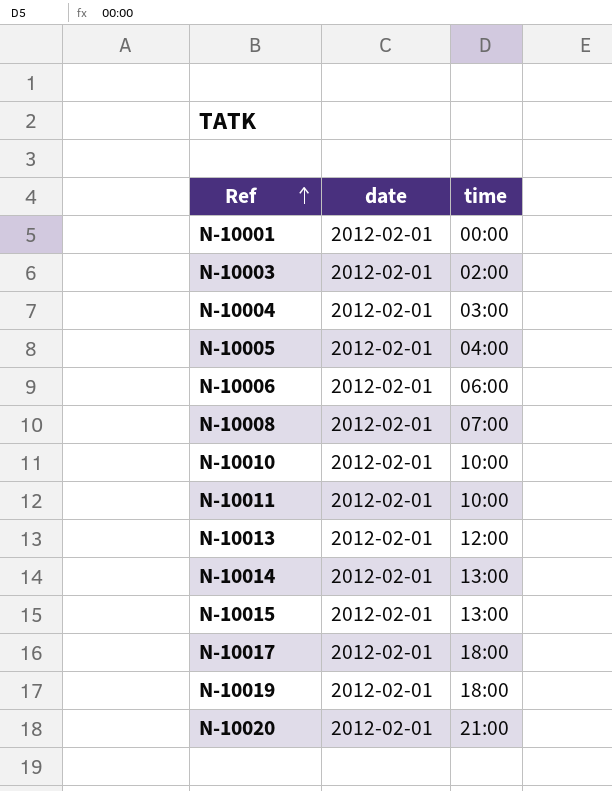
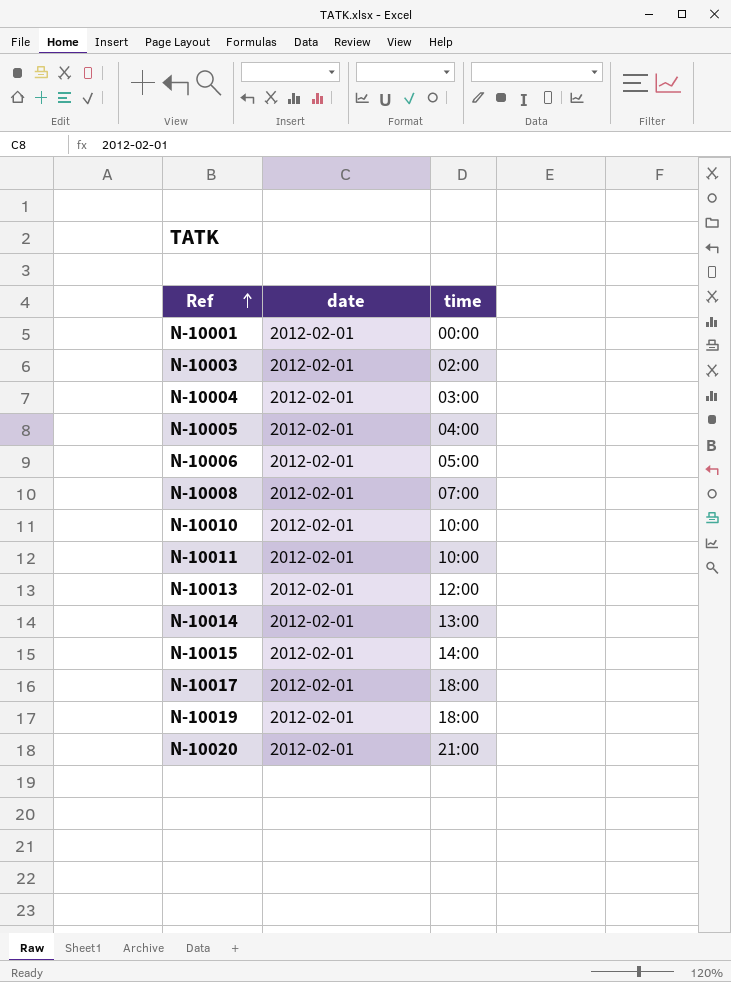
N-10006 | time: 06:00 -> 05:00
N-10015 | time: 13:00 -> 14:00

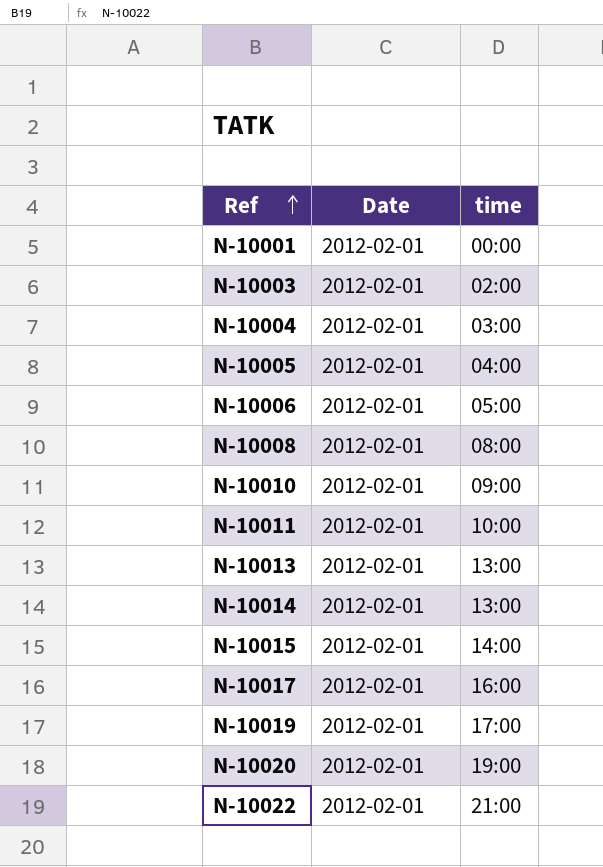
column name: date -> Date
N-10008 | time: 07:00 -> 08:00
N-10010 | time: 10:00 -> 09:00
N-10013 | time: 12:00 -> 13:00
N-10017 | time: 18:00 -> 16:00
N-10019 | time: 18:00 -> 17:00
N-10020 | time: 21:00 -> 19:00
row N-10022: none -> 2012-02-01 | 21:00

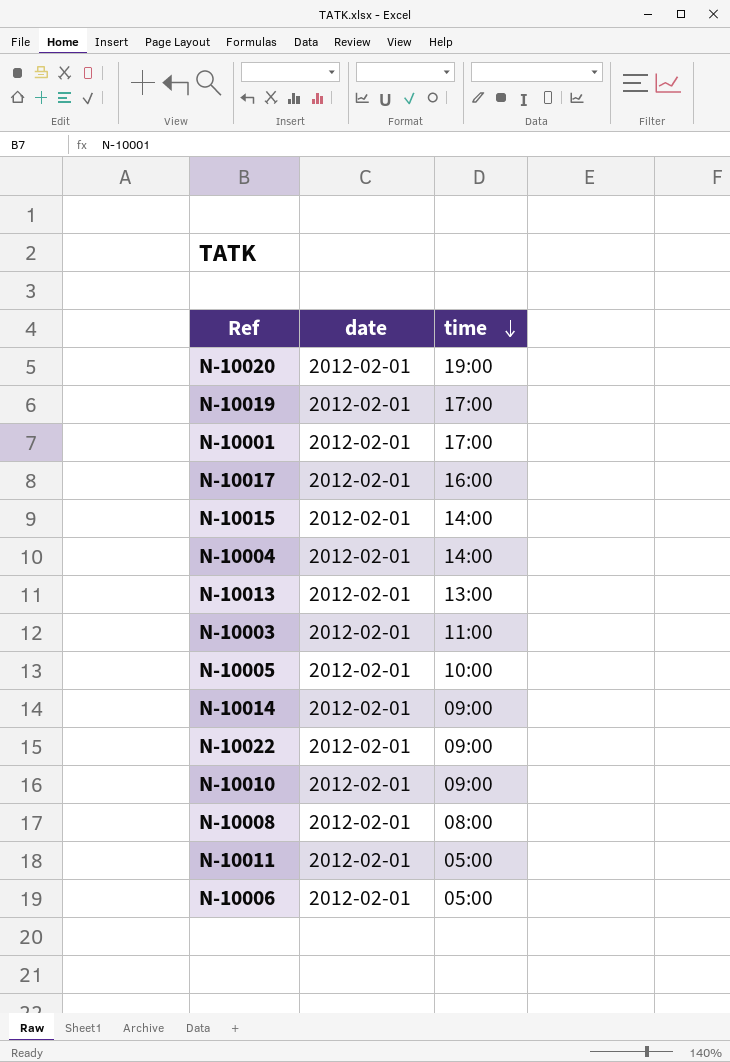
row order: Ref ascending -> time descending
column name: Date -> date
N-10001 | time: 00:00 -> 17:00
N-10004 | time: 03:00 -> 14:00
N-10003 | time: 02:00 -> 11:00
N-10005 | time: 04:00 -> 10:00
N-10014 | time: 13:00 -> 09:00
N-10022 | time: 21:00 -> 09:00
N-10011 | time: 10:00 -> 05:00

